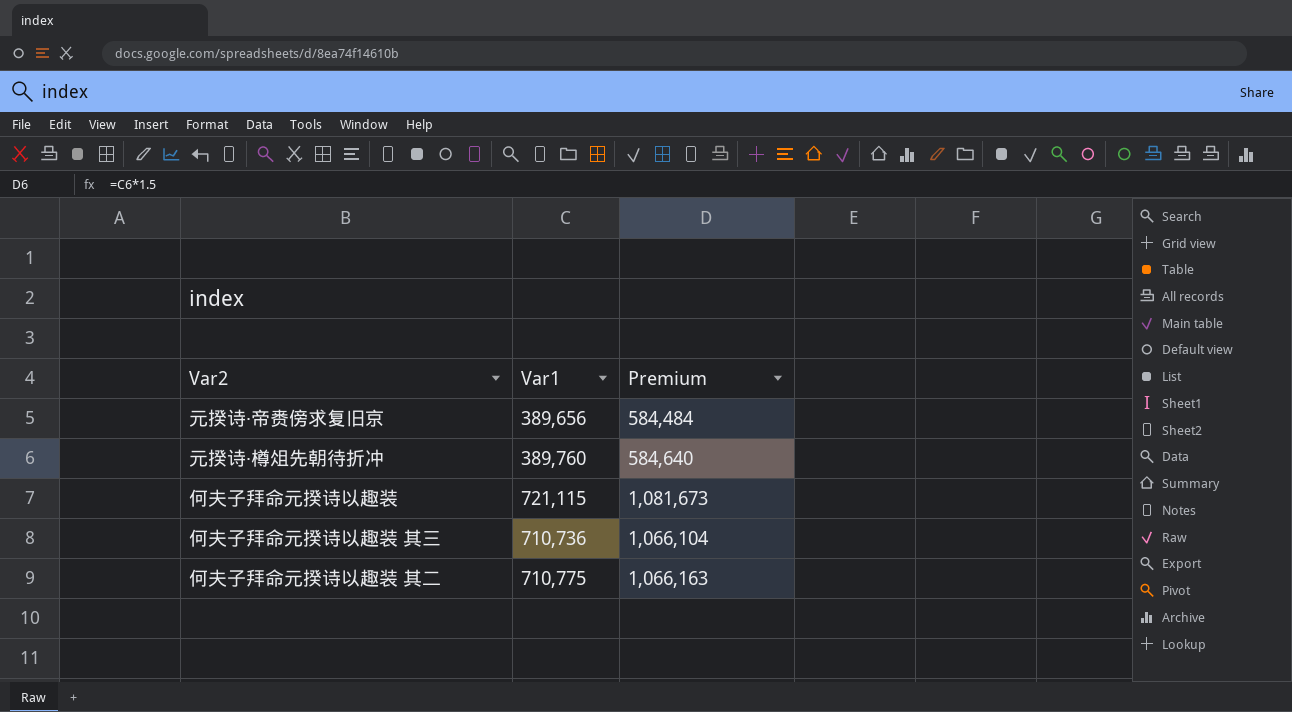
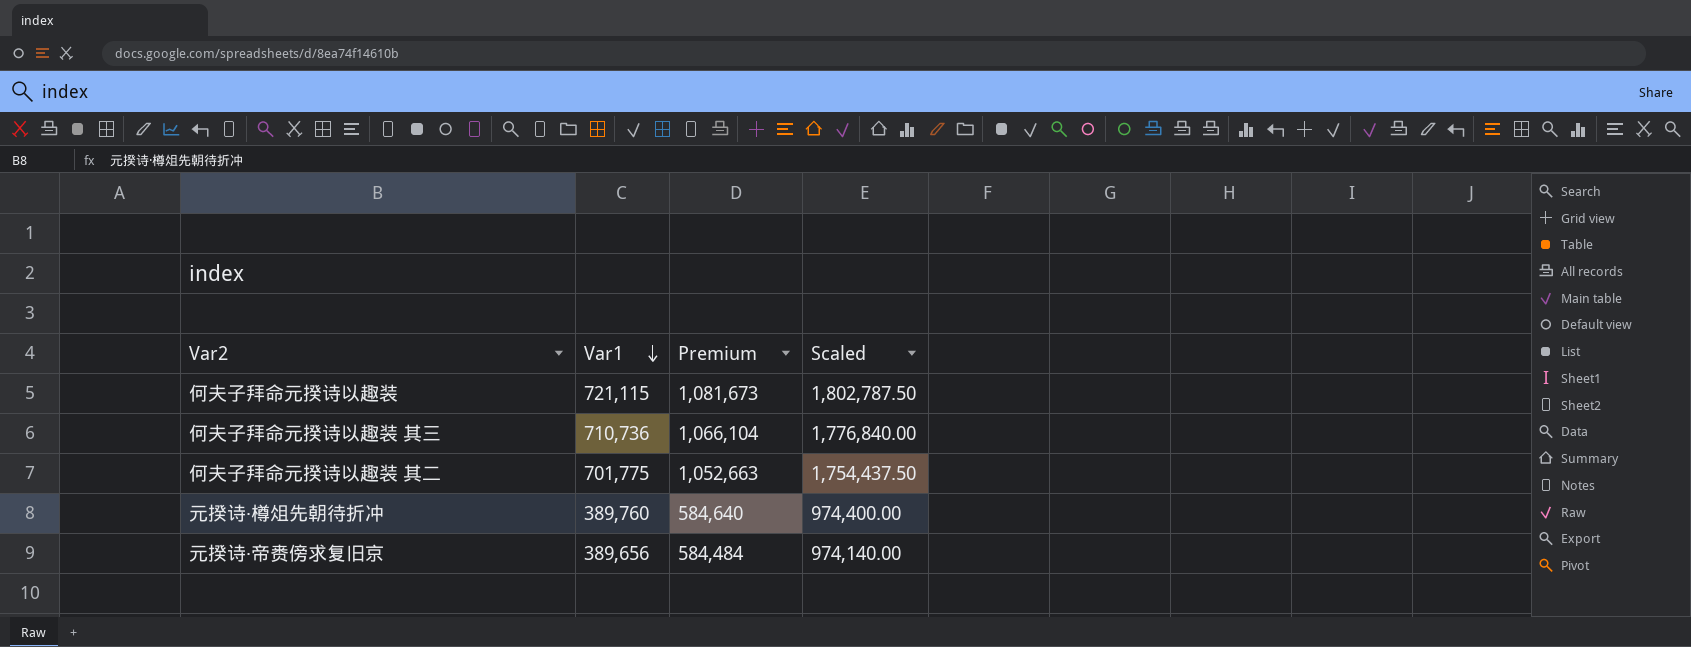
row order: none -> Var1 descending
column Scaled | formula: none -> [Var1] * 2.5
何夫子拜命元揆诗以趣装 其二 | Var1: 710,775 -> 701,775
何夫子拜命元揆诗以趣装 其二 | Premium: 1,066,163 -> 1,052,663

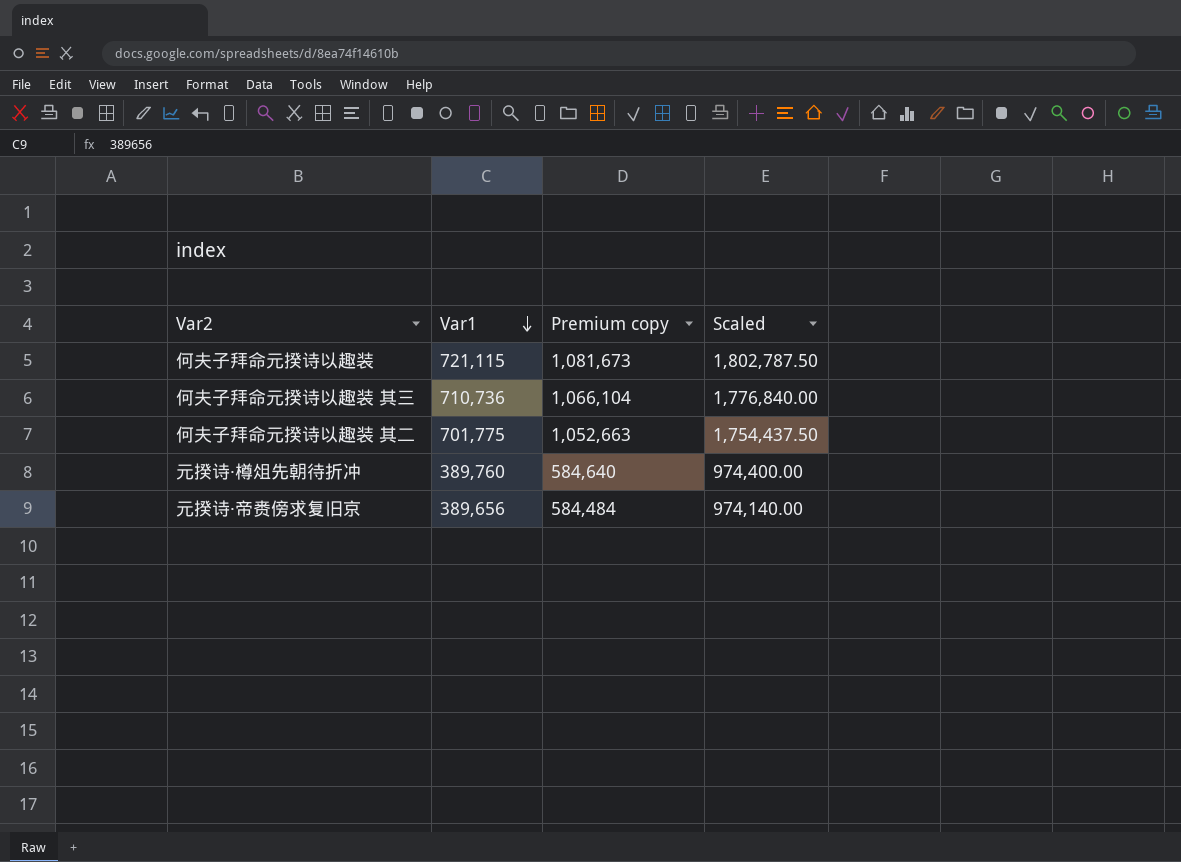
column name: Premium -> Premium copy

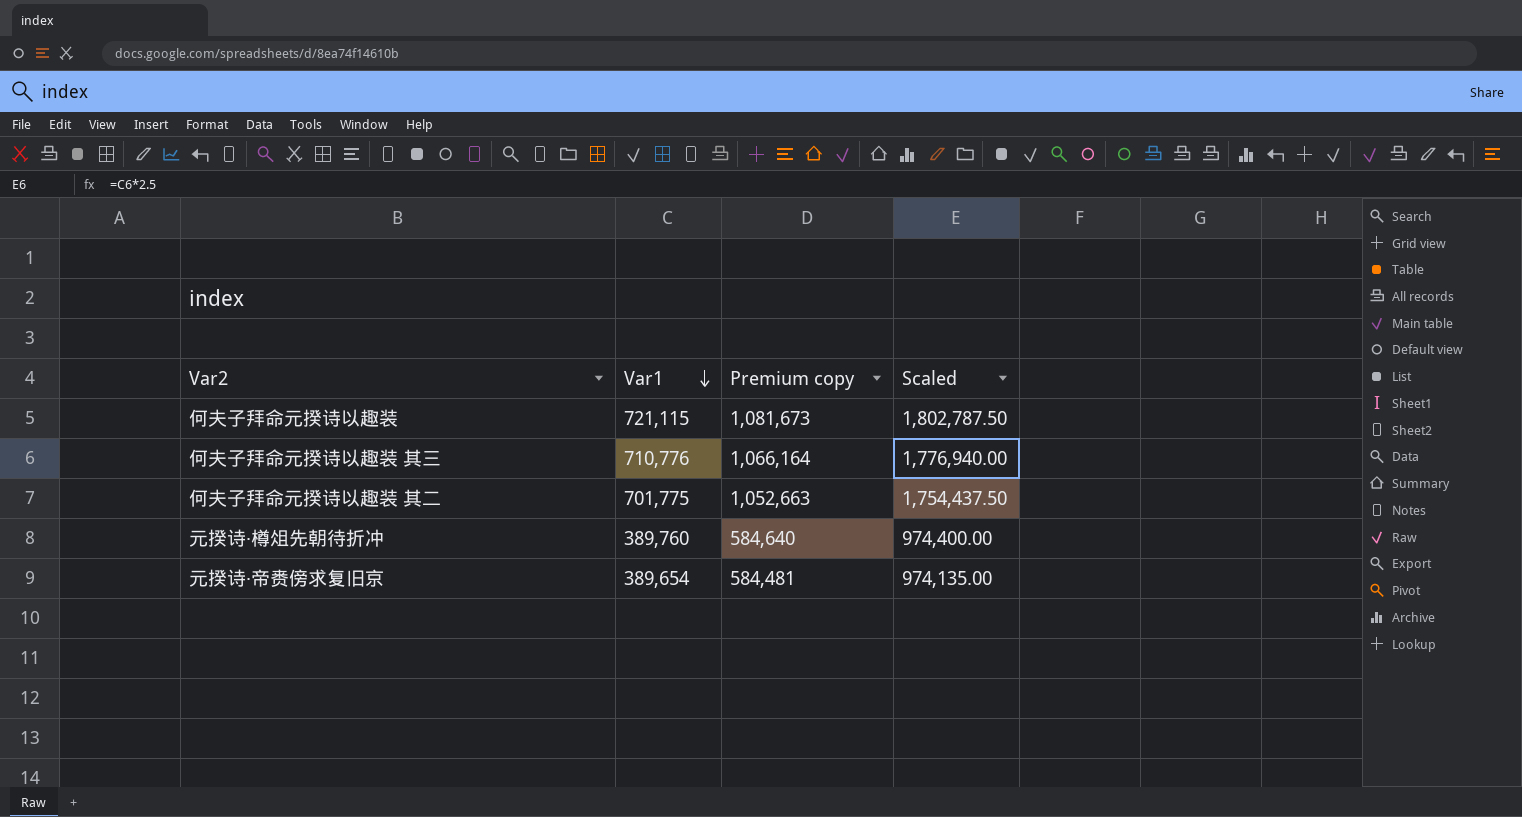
何夫子拜命元揆诗以趣装 其三 | Var1: 710,736 -> 710,776
何夫子拜命元揆诗以趣装 其三 | Premium copy: 1,066,104 -> 1,066,164
何夫子拜命元揆诗以趣装 其三 | Scaled: 1,776,840.00 -> 1,776,940.00
元揆诗·帝赉傍求复旧京 | Var1: 389,656 -> 389,654
元揆诗·帝赉傍求复旧京 | Premium copy: 584,484 -> 584,481
元揆诗·帝赉傍求复旧京 | Scaled: 974,140.00 -> 974,135.00

